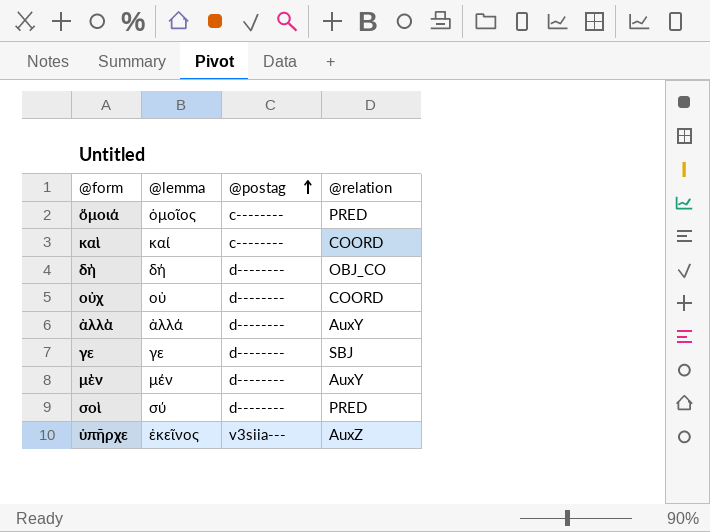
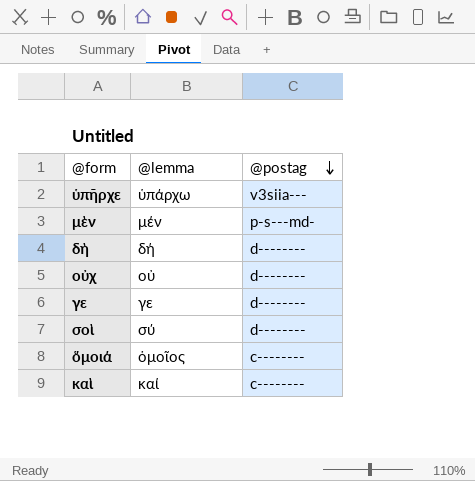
row order: @postag ascending -> @postag descending
column @relation | position: 4 -> none
row ἀλλὰ: ἀλλά | d-------- | AuxY -> none
ὑπῆρχε | @lemma: ἐκεῖνος -> ὑπάρχω
μὲν | @postag: d-------- -> p-s---md-

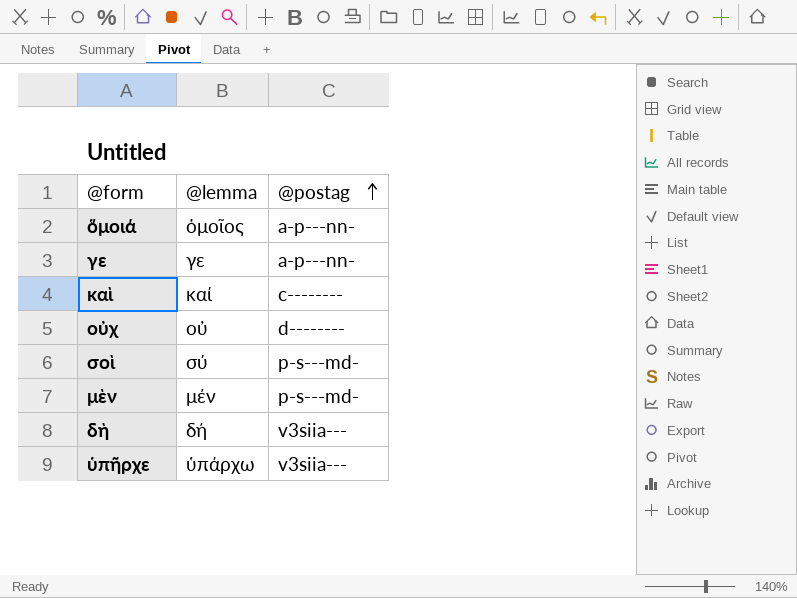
row order: @postag descending -> @postag ascending
ὅμοιά | @postag: c-------- -> a-p---nn-
γε | @postag: d-------- -> a-p---nn-
σοὶ | @postag: d-------- -> p-s---md-
δὴ | @postag: d-------- -> v3siia---

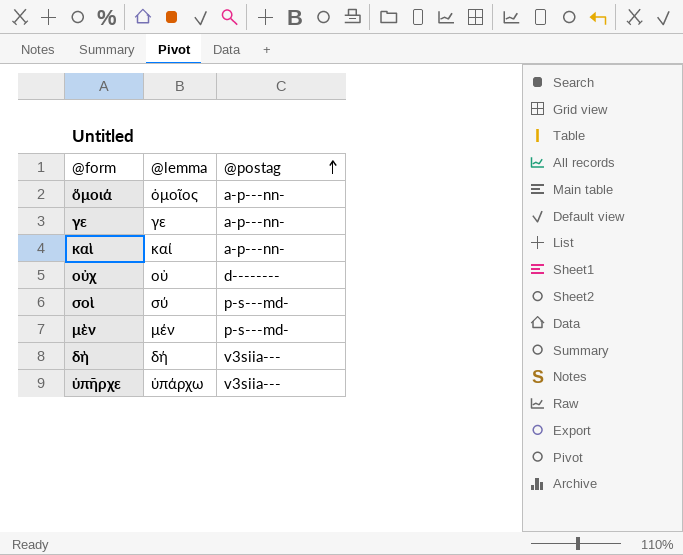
καὶ | @postag: c-------- -> a-p---nn-

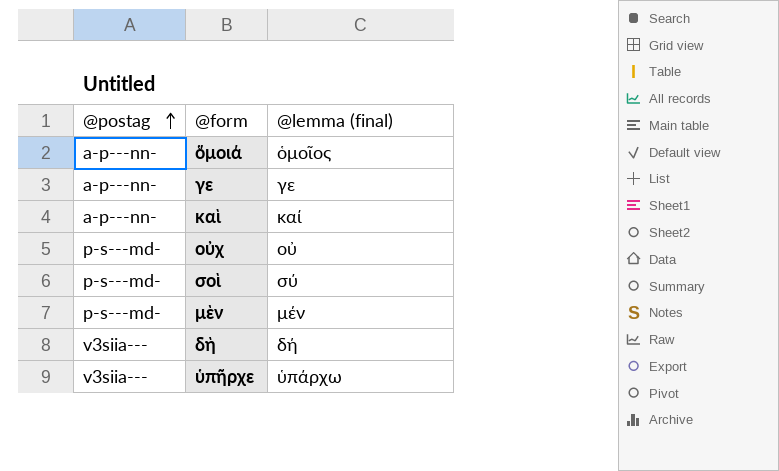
column @postag | position: 3 -> 1
column name: @lemma -> @lemma (final)
οὐχ | @postag: d-------- -> p-s---md-

